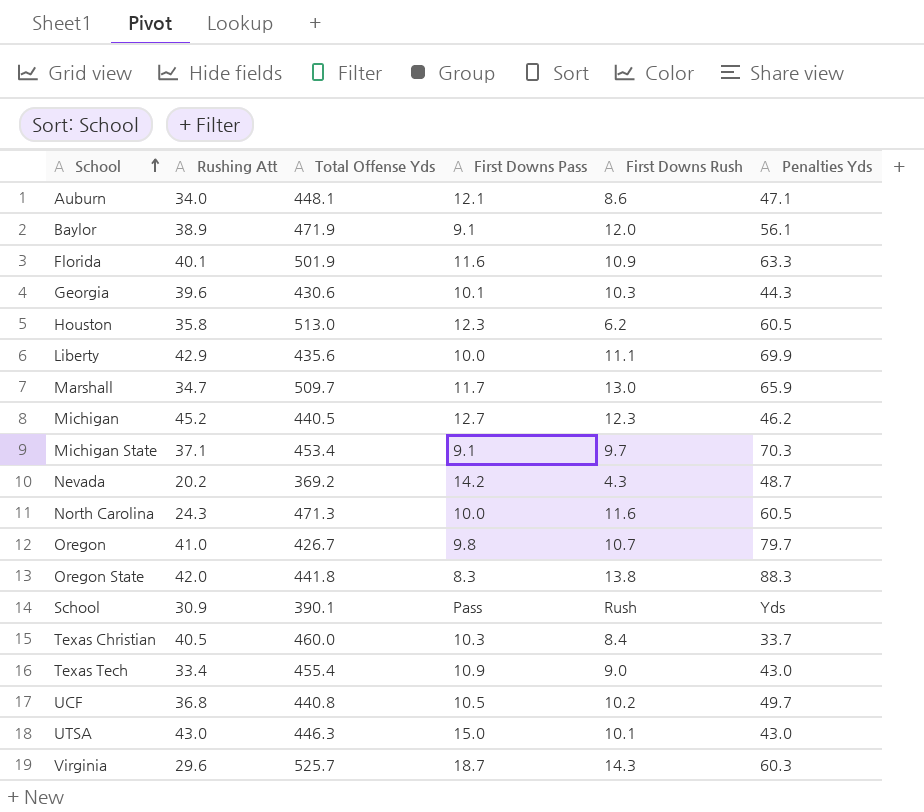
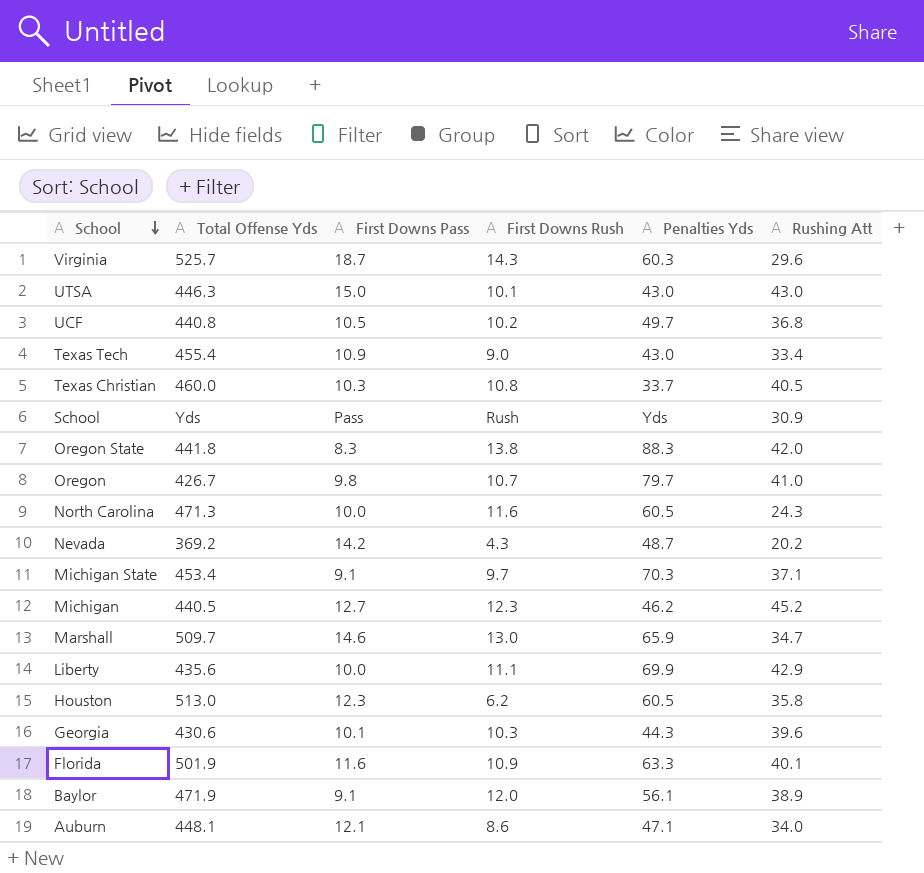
row order: School ascending -> School descending
column Rushing Att | position: 2 -> 6
Texas Christian | First Downs Rush: 8.4 -> 10.8
School | Total Offense Yds: 390.1 -> Yds
Marshall | First Downs Pass: 11.7 -> 14.6

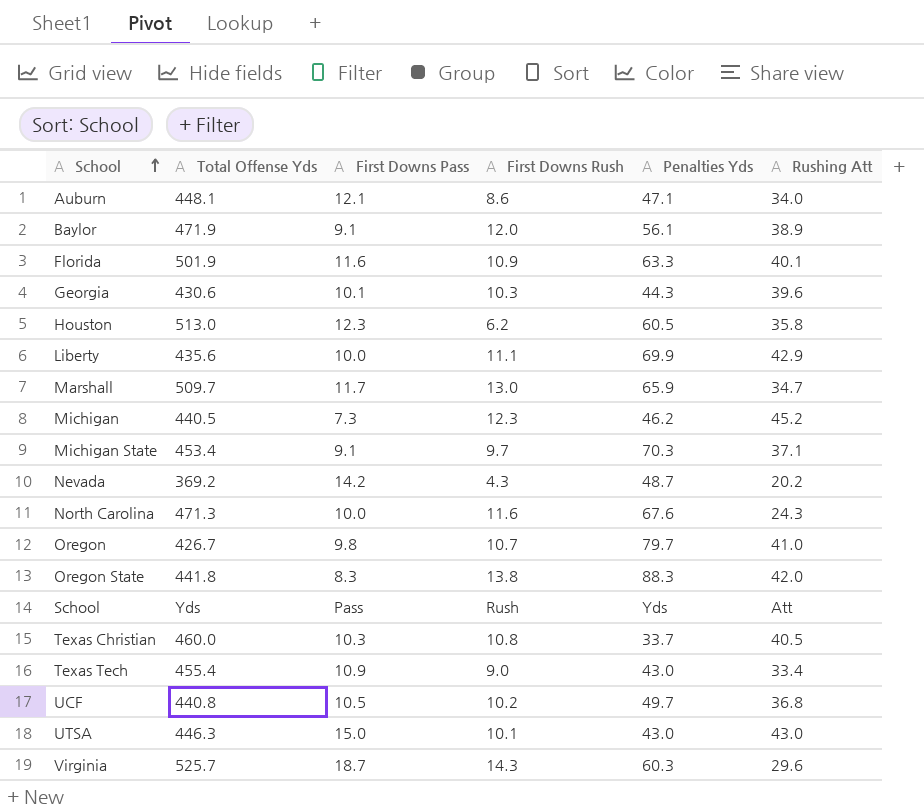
row order: School descending -> School ascending
Marshall | First Downs Pass: 14.6 -> 11.7
Michigan | First Downs Pass: 12.7 -> 7.3
North Carolina | Penalties Yds: 60.5 -> 67.6
School | Rushing Att: 30.9 -> Att

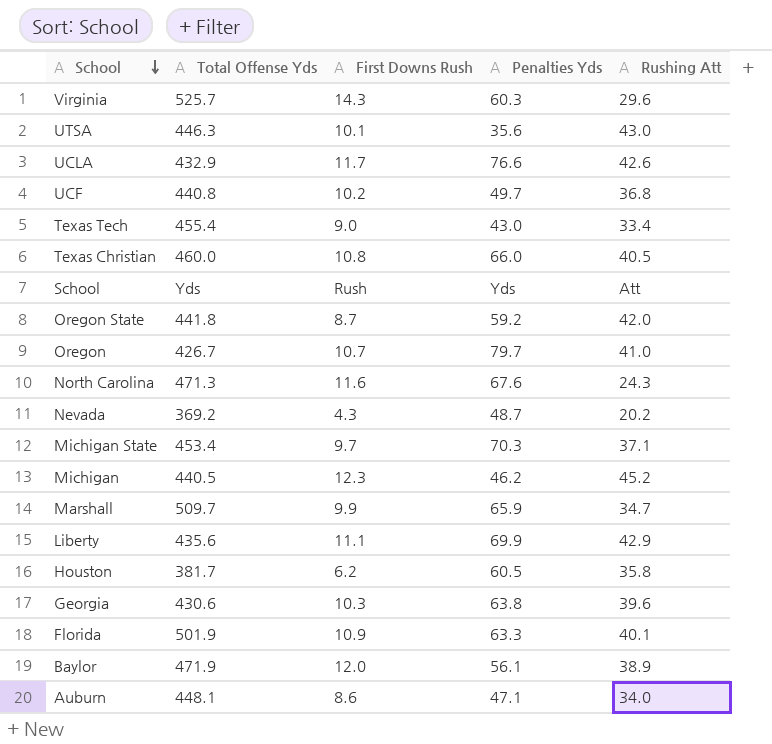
row order: School ascending -> School descending
column First Downs Pass | position: 3 -> none
UTSA | Penalties Yds: 43.0 -> 35.6
row UCLA: none -> 432.9 | 11.7 | 76.6 | 42.6
Texas Christian | Penalties Yds: 33.7 -> 66.0
Oregon State | First Downs Rush: 13.8 -> 8.7
Oregon State | Penalties Yds: 88.3 -> 59.2
Marshall | First Downs Rush: 13.0 -> 9.9
Houston | Total Offense Yds: 513.0 -> 381.7
Georgia | Penalties Yds: 44.3 -> 63.8

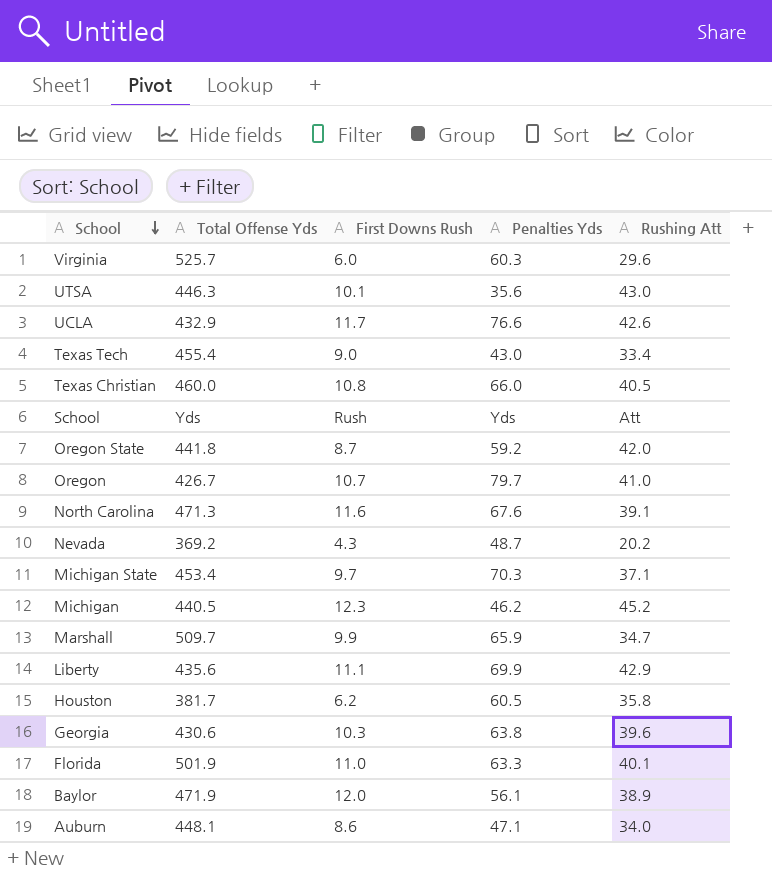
row UCF: 440.8 | 10.2 | 49.7 | 36.8 -> none
Virginia | First Downs Rush: 14.3 -> 6.0
North Carolina | Rushing Att: 24.3 -> 39.1
Florida | First Downs Rush: 10.9 -> 11.0

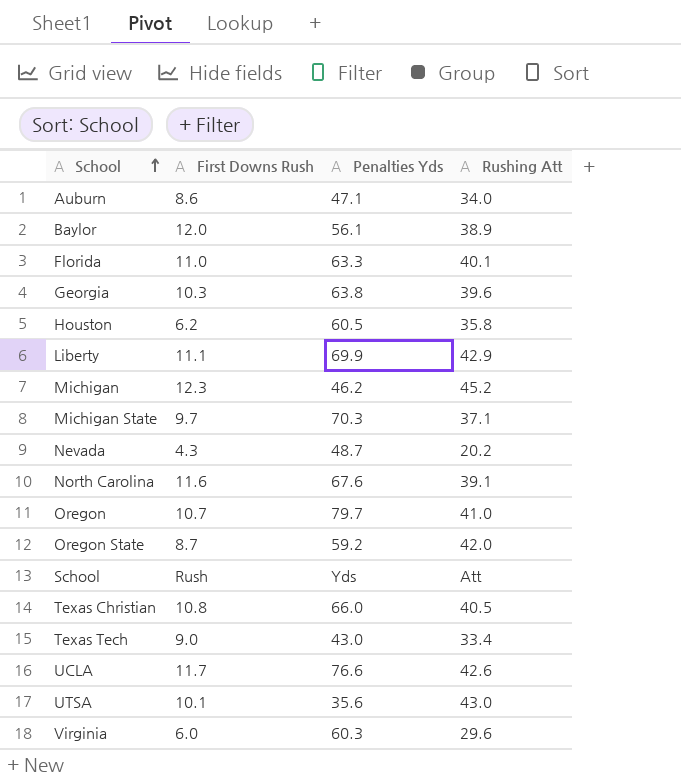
row order: School descending -> School ascending
column Total Offense Yds | position: 2 -> none
row Marshall: 509.7 | 9.9 | 65.9 | 34.7 -> none

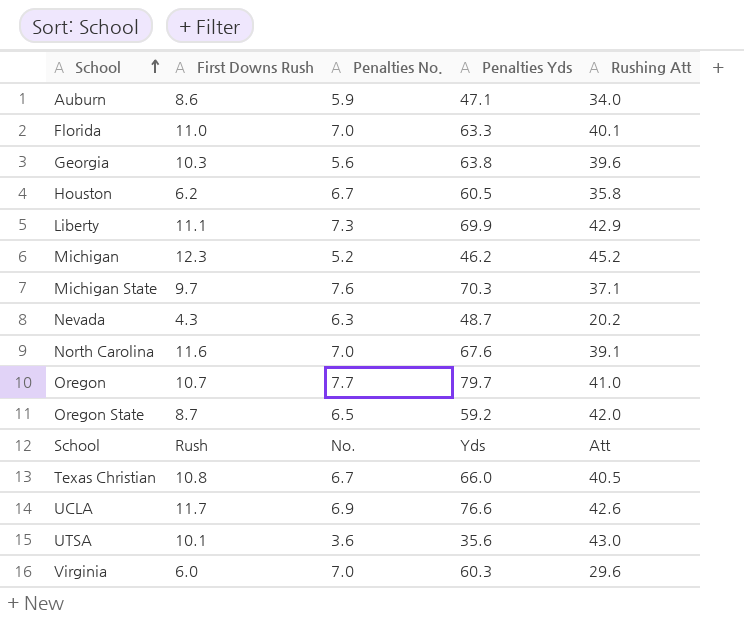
column Penalties No. | position: none -> 3
row Baylor: 12.0 | 56.1 | 38.9 -> none
row Texas Tech: 9.0 | 43.0 | 33.4 -> none

